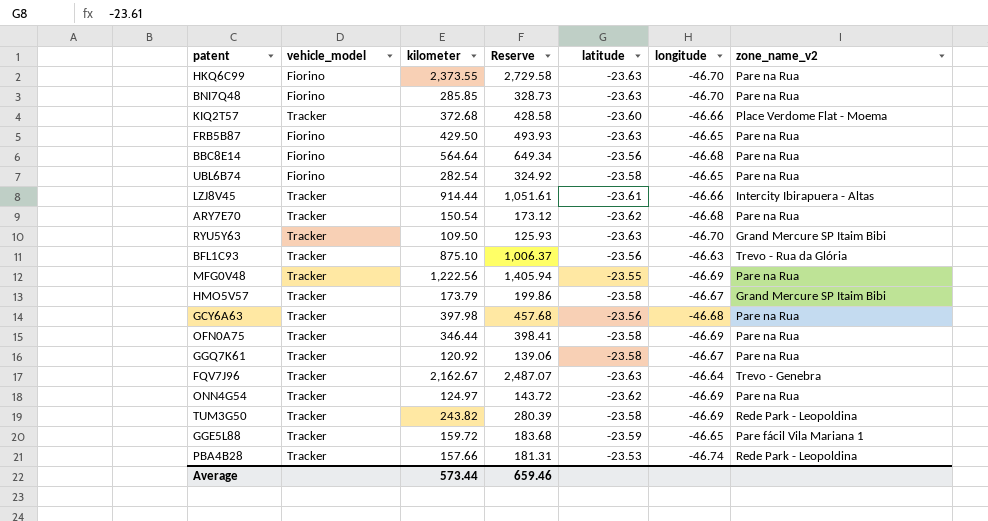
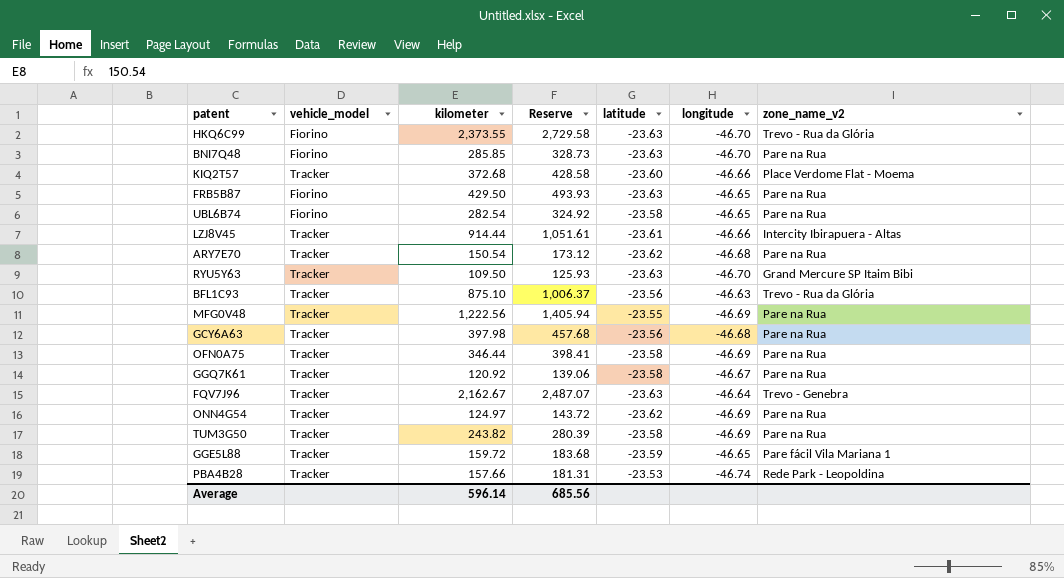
row BBC8E14: Fiorino | 564.64 | 649.34 | -23.56 | -46.68 | Pare na Rua -> none
row HMO5V57: Tracker | 173.79 | 199.86 | -23.58 | -46.67 | Grand Mercure SP Itaim Bibi -> none
HKQ6C99 | zone_name_v2: Pare na Rua -> Trevo - Rua da Glória
TUM3G50 | zone_name_v2: Rede Park - Leopoldina -> Pare na Rua
Average | kilometer: 573.44 -> 596.14
Average | Reserve: 659.46 -> 685.56

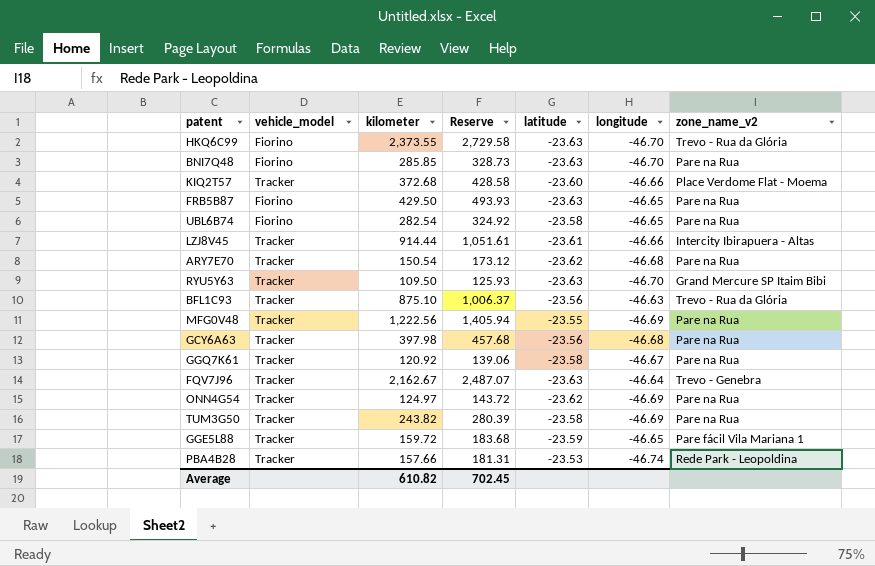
row OFN0A75: Tracker | 346.44 | 398.41 | -23.58 | -46.69 | Pare na Rua -> none
Average | kilometer: 596.14 -> 610.82
Average | Reserve: 685.56 -> 702.45

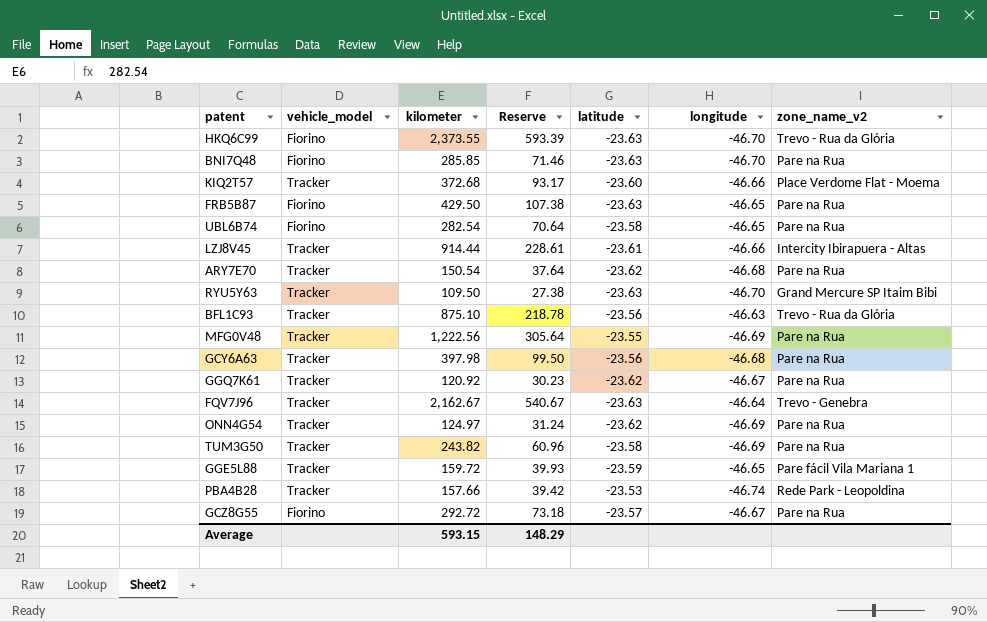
column Reserve | formula: [kilometer] * 1.15 -> [kilometer] * 0.25
GGQ7K61 | latitude: -23.58 -> -23.62
row GCZ8G55: none -> Fiorino | 292.72 | 73.18 | -23.57 | -46.67 | Pare na Rua
Average | kilometer: 610.82 -> 593.15
Average | Reserve: 702.45 -> 148.29

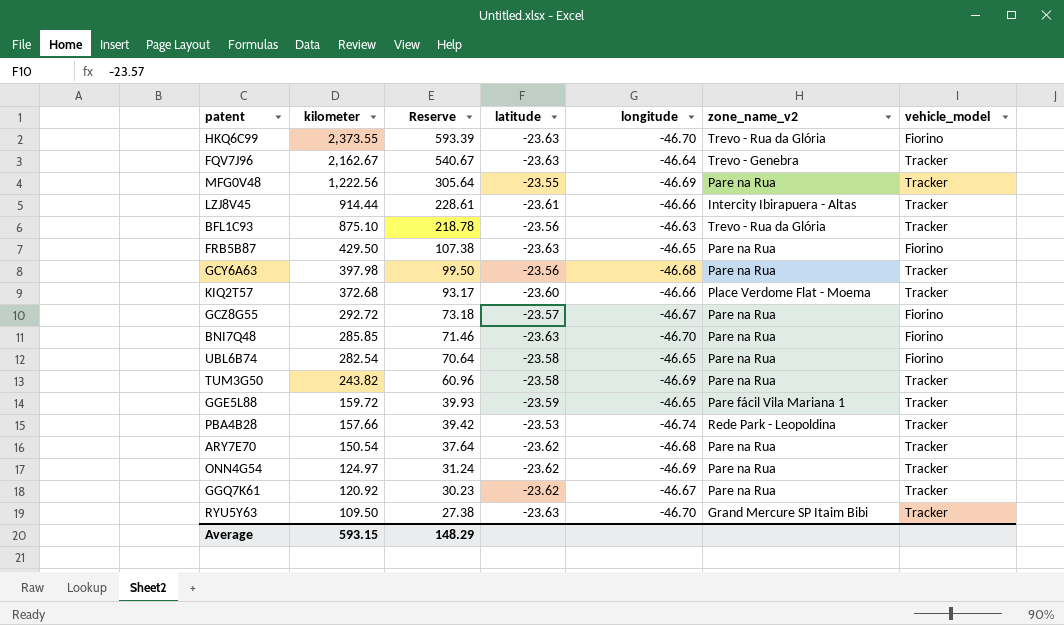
row order: none -> kilometer descending
column vehicle_model | position: 2 -> 7

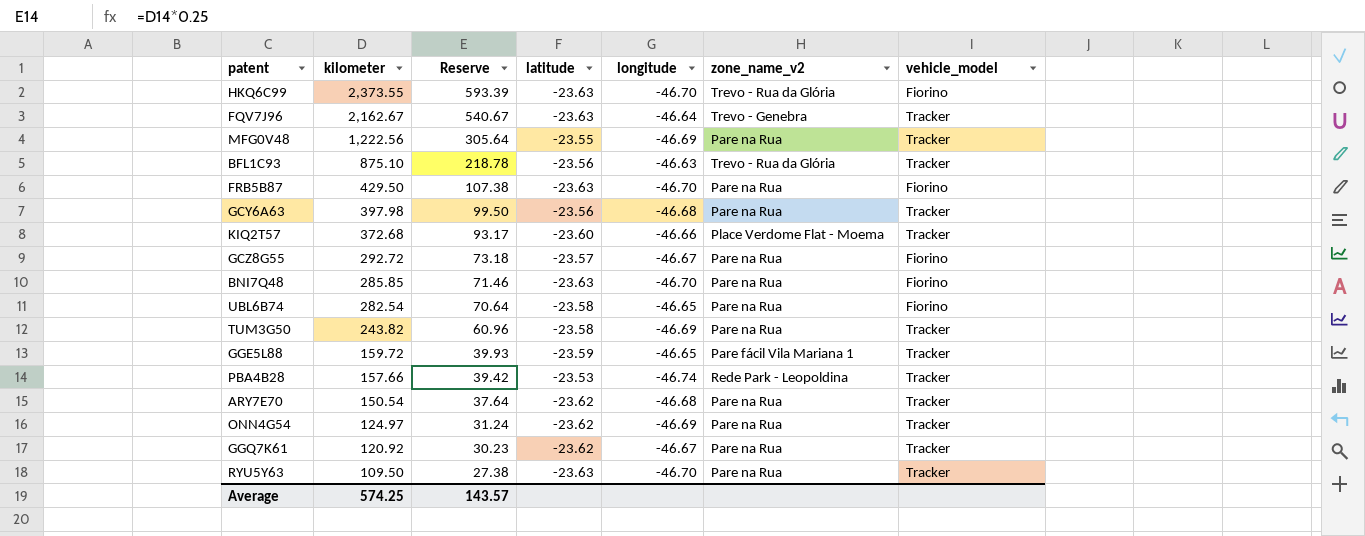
row LZJ8V45: 914.44 | 228.61 | -23.61 | -46.66 | Intercity Ibirapuera - Altas | Tracker -> none
FRB5B87 | longitude: -46.65 -> -46.70
RYU5Y63 | zone_name_v2: Grand Mercure SP Itaim Bibi -> Pare na Rua
Average | kilometer: 593.15 -> 574.25
Average | Reserve: 148.29 -> 143.57

